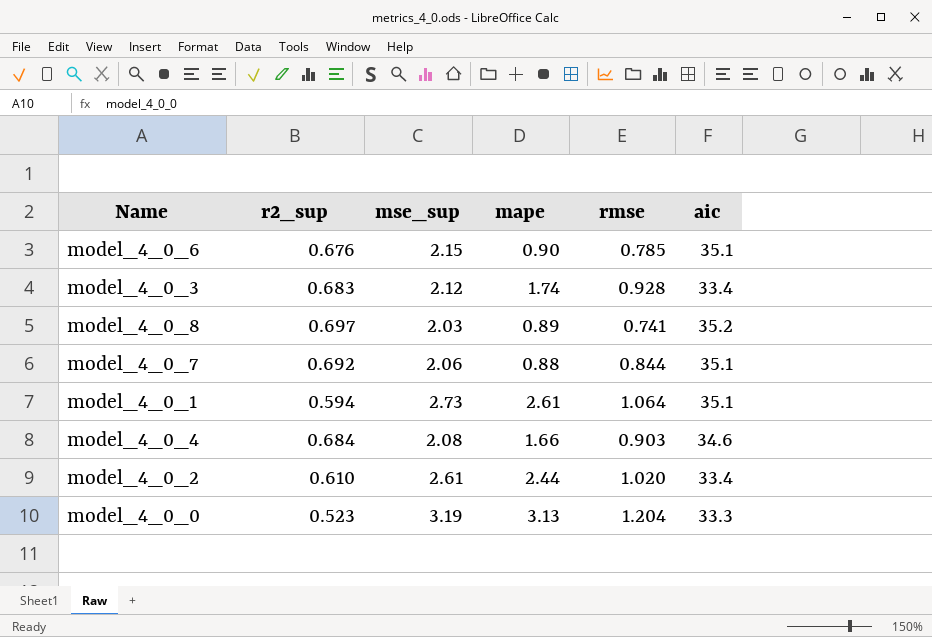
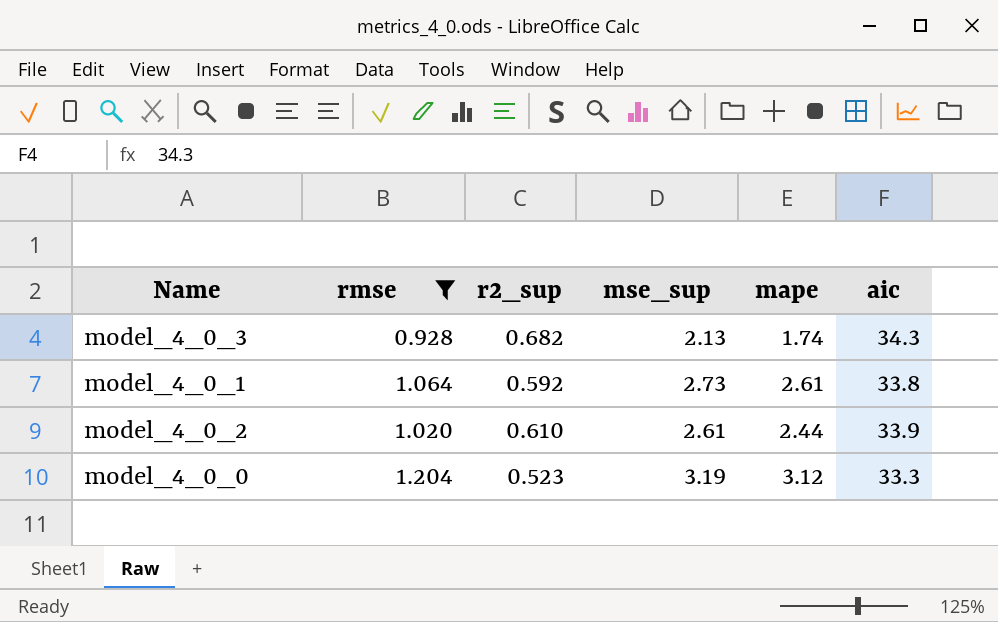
filter: none -> rmse >= 0.928
column rmse | position: 5 -> 2
model_4_0_3 | r2_sup: 0.683 -> 0.682
model_4_0_3 | mse_sup: 2.12 -> 2.13
model_4_0_3 | aic: 33.4 -> 34.3
model_4_0_1 | r2_sup: 0.594 -> 0.592
model_4_0_1 | aic: 35.1 -> 33.8
model_4_0_2 | aic: 33.4 -> 33.9
model_4_0_0 | mape: 3.13 -> 3.12

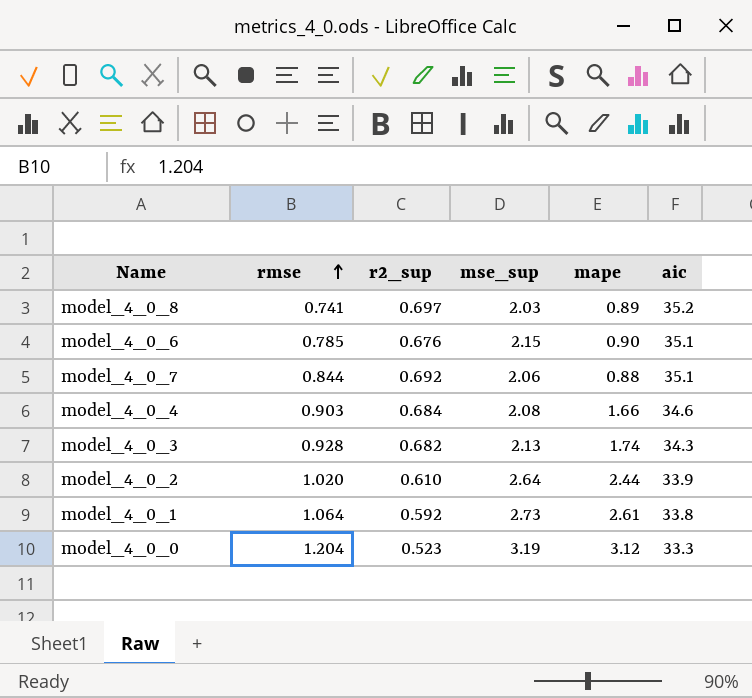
filter: rmse >= 0.928 -> none
row order: none -> rmse ascending
model_4_0_2 | mse_sup: 2.61 -> 2.64

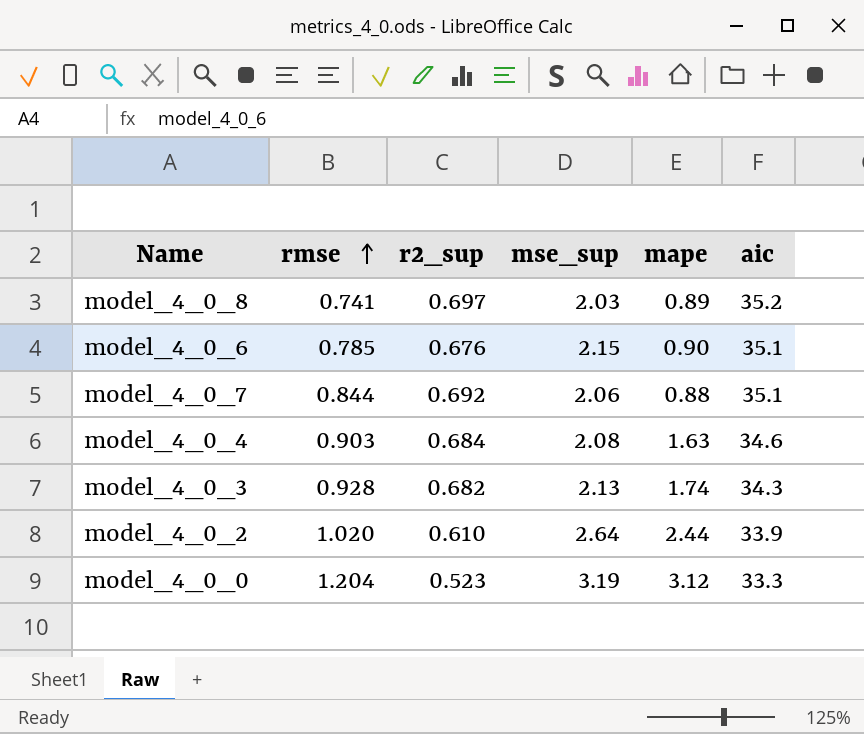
row model_4_0_1: 1.064 | 0.592 | 2.73 | 2.61 | 33.8 -> none
model_4_0_4 | mape: 1.66 -> 1.63

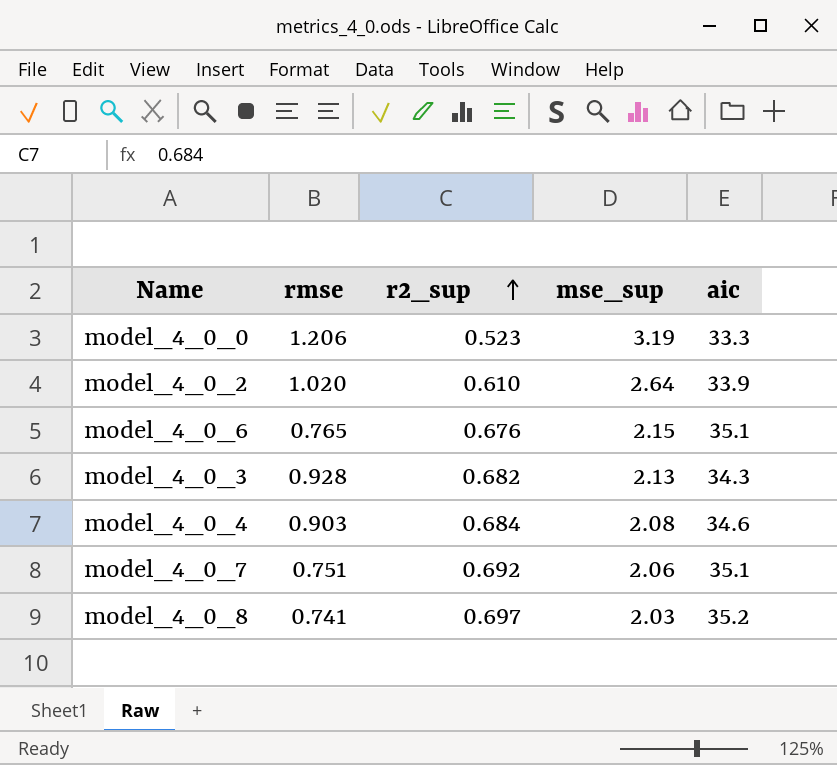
row order: rmse ascending -> r2_sup ascending
column mape | position: 5 -> none
model_4_0_0 | rmse: 1.204 -> 1.206
model_4_0_6 | rmse: 0.785 -> 0.765
model_4_0_7 | rmse: 0.844 -> 0.751

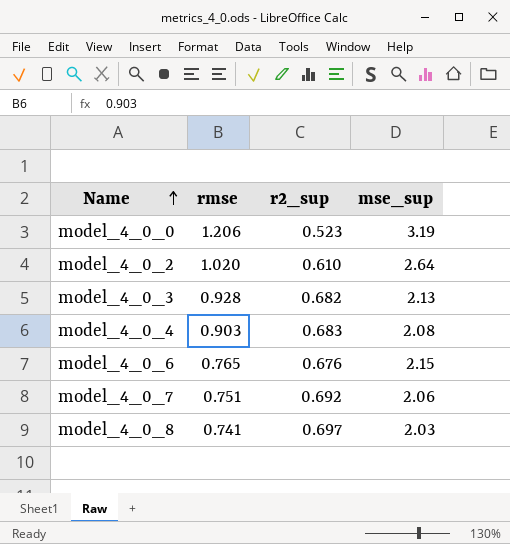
row order: r2_sup ascending -> Name ascending
column aic | position: 5 -> none
model_4_0_4 | r2_sup: 0.684 -> 0.683

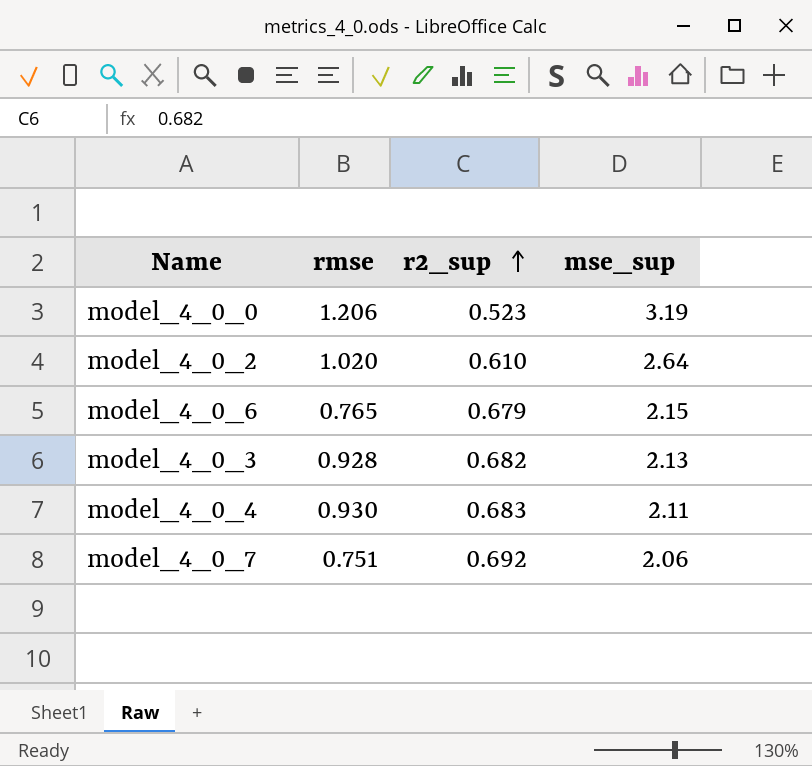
row order: Name ascending -> r2_sup ascending
row model_4_0_8: 0.741 | 0.697 | 2.03 -> none
model_4_0_6 | r2_sup: 0.676 -> 0.679
model_4_0_4 | rmse: 0.903 -> 0.930
model_4_0_4 | mse_sup: 2.08 -> 2.11

